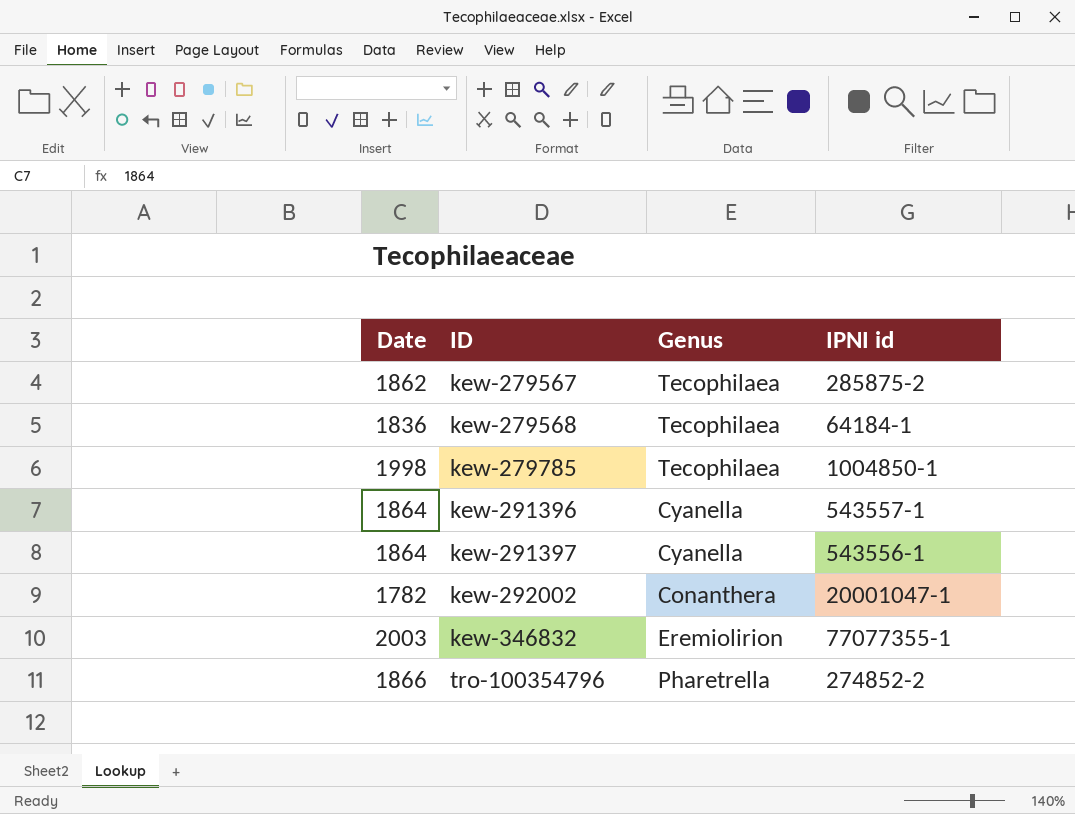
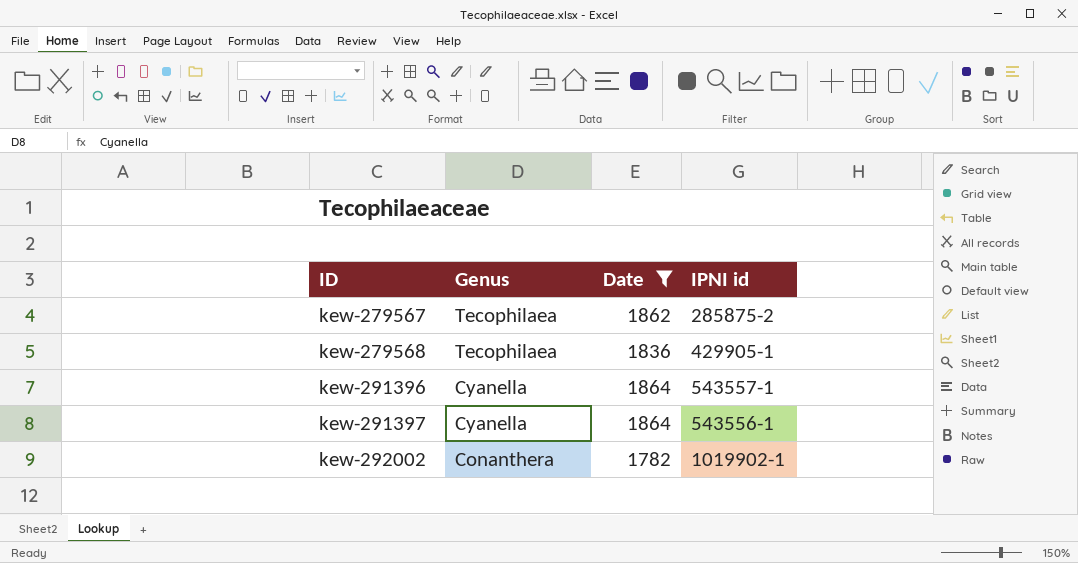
filter: none -> Date <= 1864
column Date | position: 1 -> 3
kew-279568 | IPNI id: 64184-1 -> 429905-1
kew-292002 | IPNI id: 20001047-1 -> 1019902-1

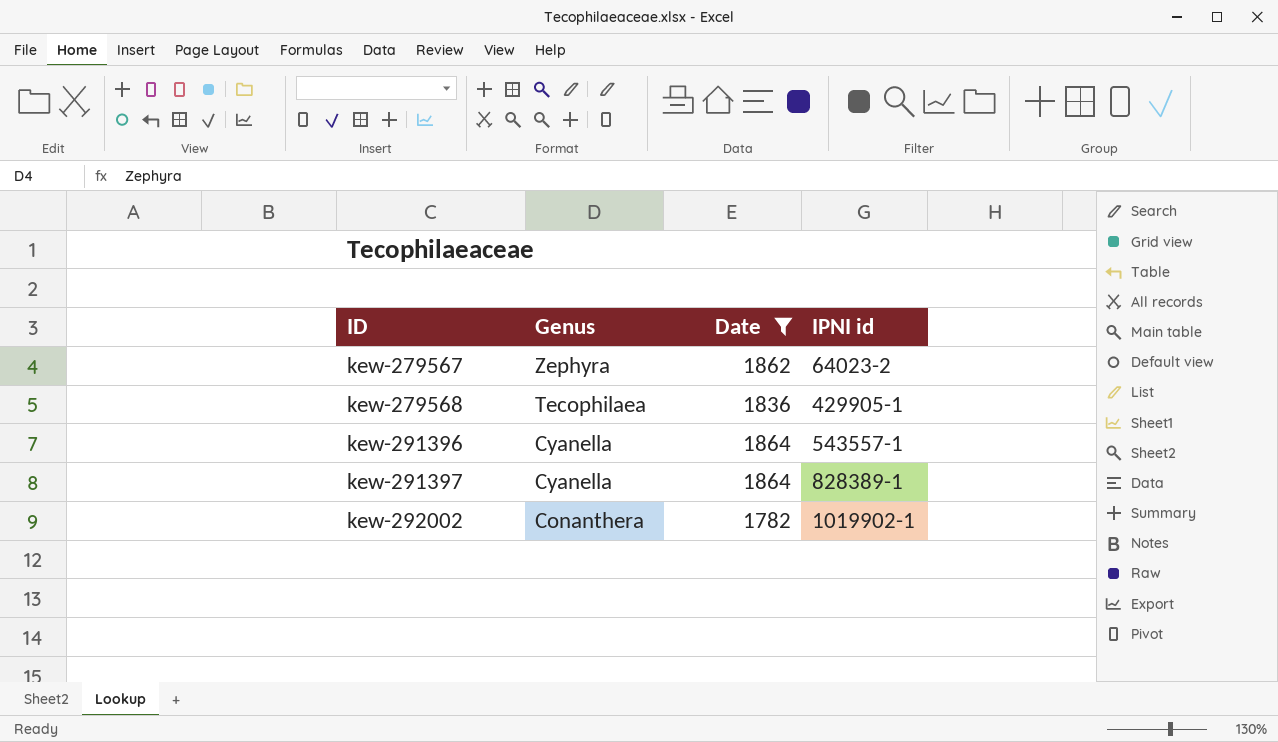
kew-279567 | Genus: Tecophilaea -> Zephyra
kew-279567 | IPNI id: 285875-2 -> 64023-2
kew-291397 | IPNI id: 543556-1 -> 828389-1

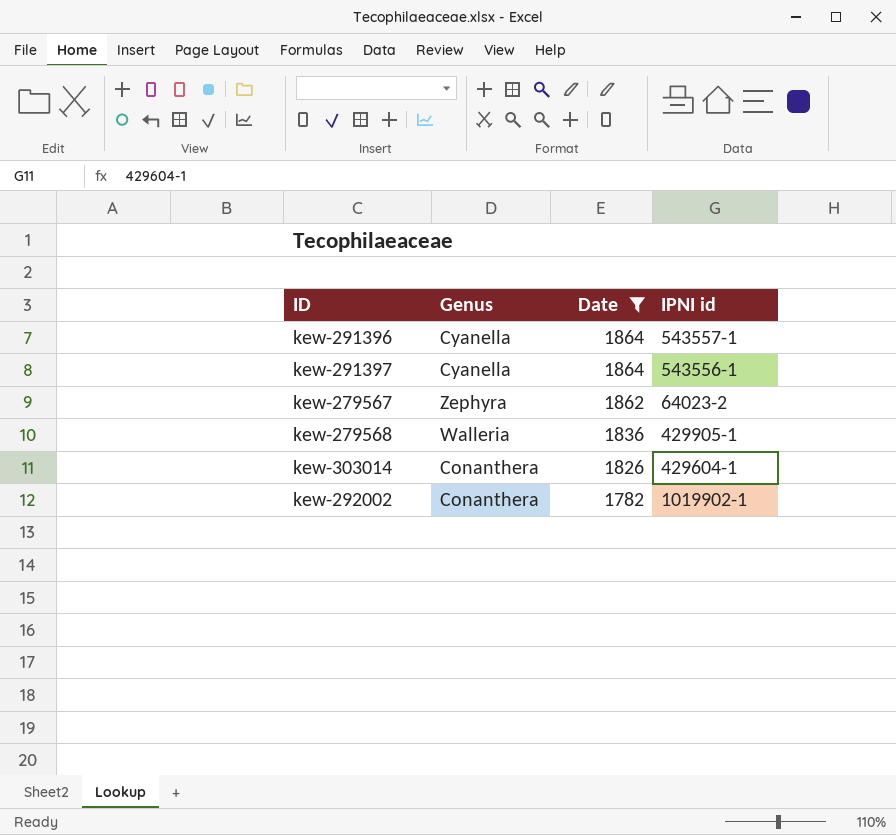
row order: ID ascending -> Date descending
kew-291397 | IPNI id: 828389-1 -> 543556-1
kew-279568 | Genus: Tecophilaea -> Walleria
row kew-303014: none -> Conanthera | 1826 | 429604-1

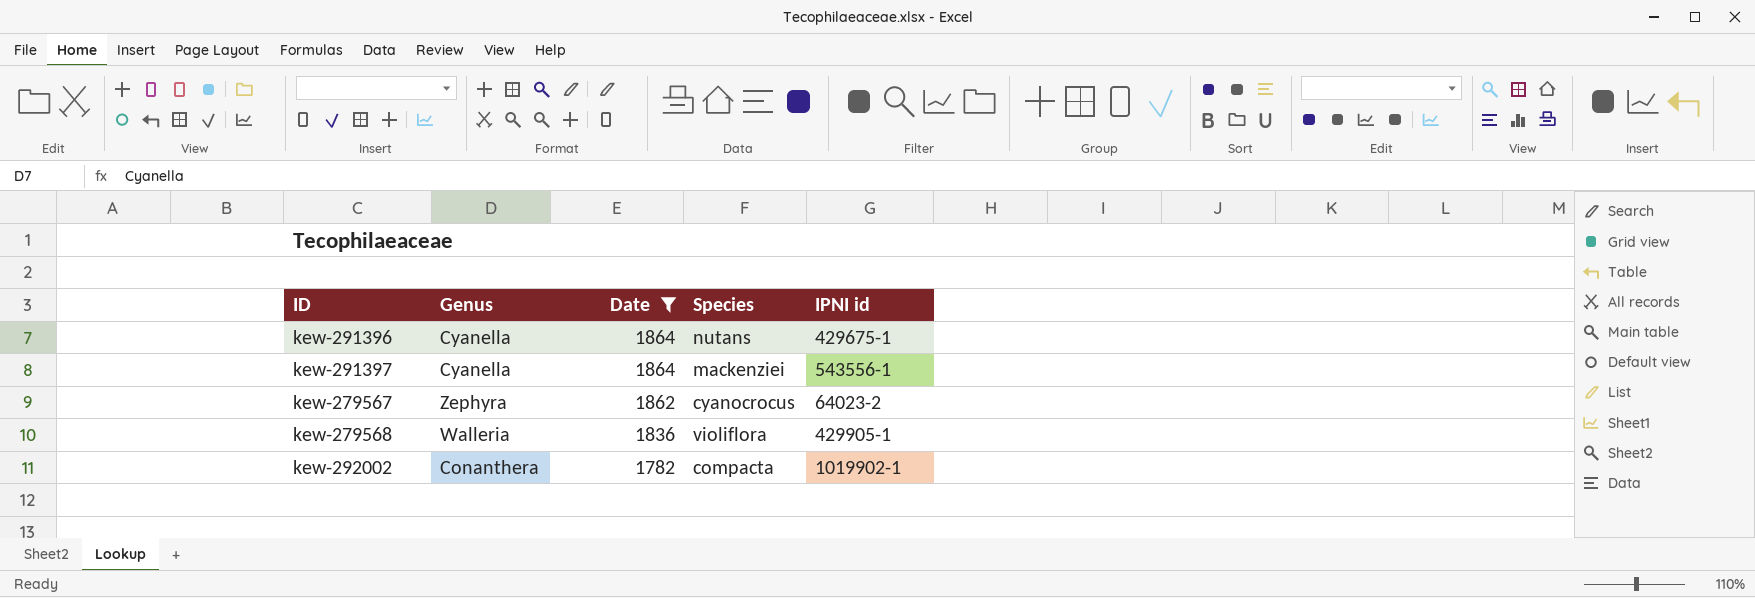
column Species | position: none -> 4
row kew-303014: Conanthera | 1826 | 429604-1 -> none
kew-291396 | IPNI id: 543557-1 -> 429675-1

